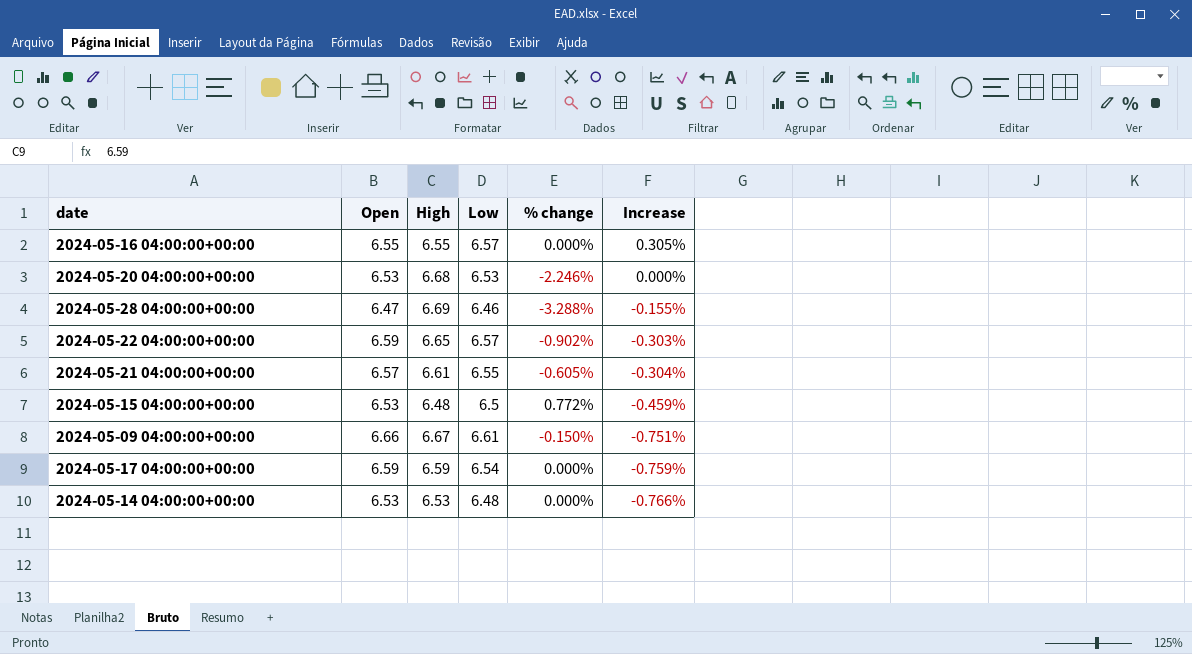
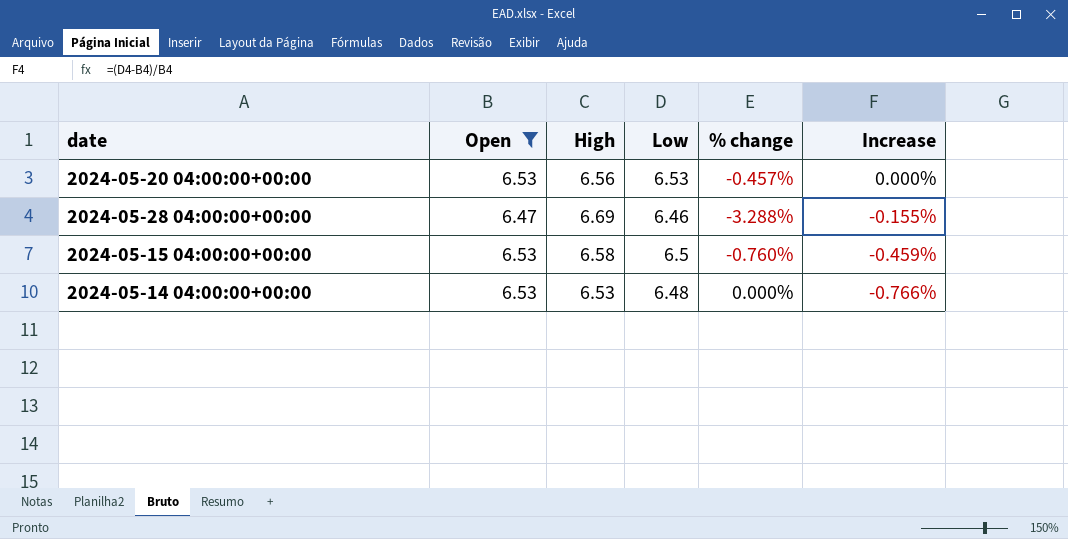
filter: none -> Open <= 6.53
2024-05-20 04:00:00+00:00 | High: 6.68 -> 6.56
2024-05-20 04:00:00+00:00 | % change: -2.246% -> -0.457%
2024-05-15 04:00:00+00:00 | High: 6.48 -> 6.58
2024-05-15 04:00:00+00:00 | % change: 0.772% -> -0.760%

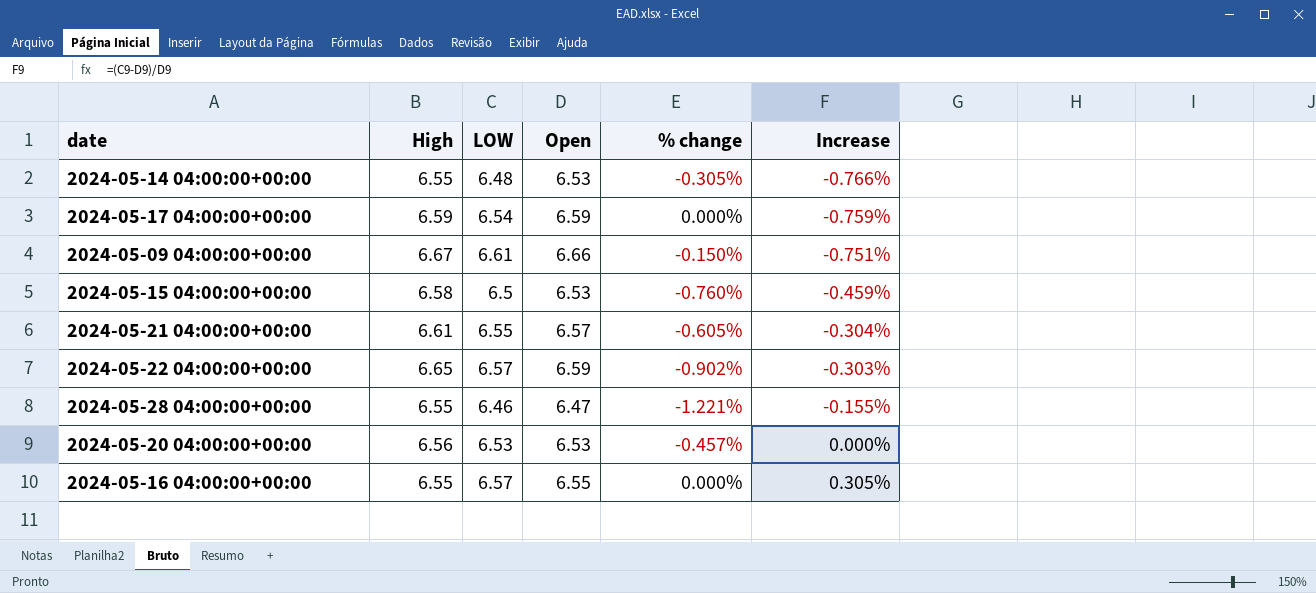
filter: Open <= 6.53 -> none
row order: Increase descending -> Increase ascending
column name: Low -> LOW
column Open | position: 2 -> 4
2024-05-14 04:00:00+00:00 | High: 6.53 -> 6.55
2024-05-14 04:00:00+00:00 | % change: 0.000% -> -0.305%
2024-05-28 04:00:00+00:00 | High: 6.69 -> 6.55
2024-05-28 04:00:00+00:00 | % change: -3.288% -> -1.221%

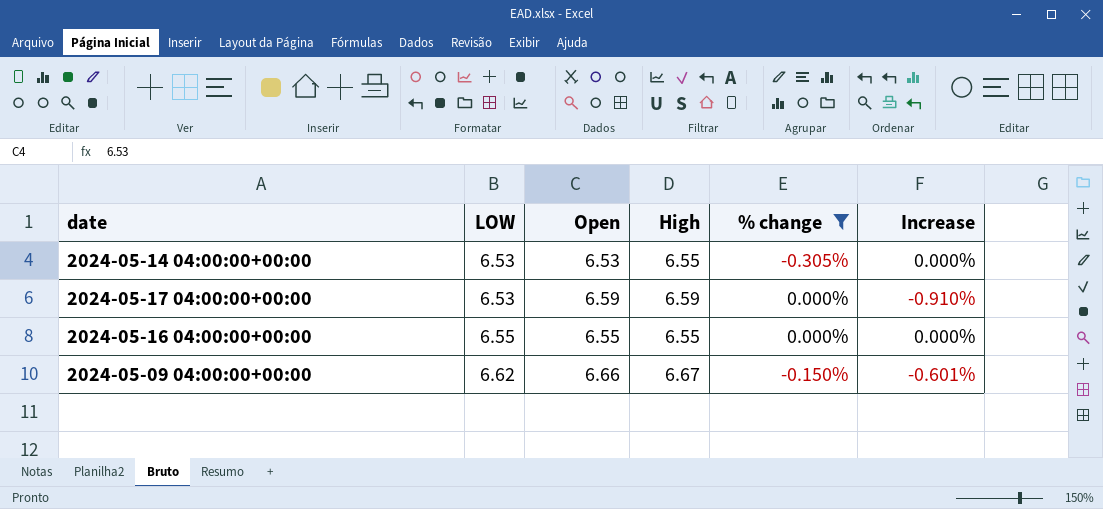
filter: none -> % change >= -0.305%
row order: Increase ascending -> LOW ascending
column High | position: 2 -> 4
2024-05-14 04:00:00+00:00 | LOW: 6.48 -> 6.53
2024-05-14 04:00:00+00:00 | Increase: -0.766% -> 0.000%
2024-05-17 04:00:00+00:00 | LOW: 6.54 -> 6.53
2024-05-17 04:00:00+00:00 | Increase: -0.759% -> -0.910%
2024-05-16 04:00:00+00:00 | LOW: 6.57 -> 6.55
2024-05-16 04:00:00+00:00 | Increase: 0.305% -> 0.000%
2024-05-09 04:00:00+00:00 | LOW: 6.61 -> 6.62
2024-05-09 04:00:00+00:00 | Increase: -0.751% -> -0.601%

